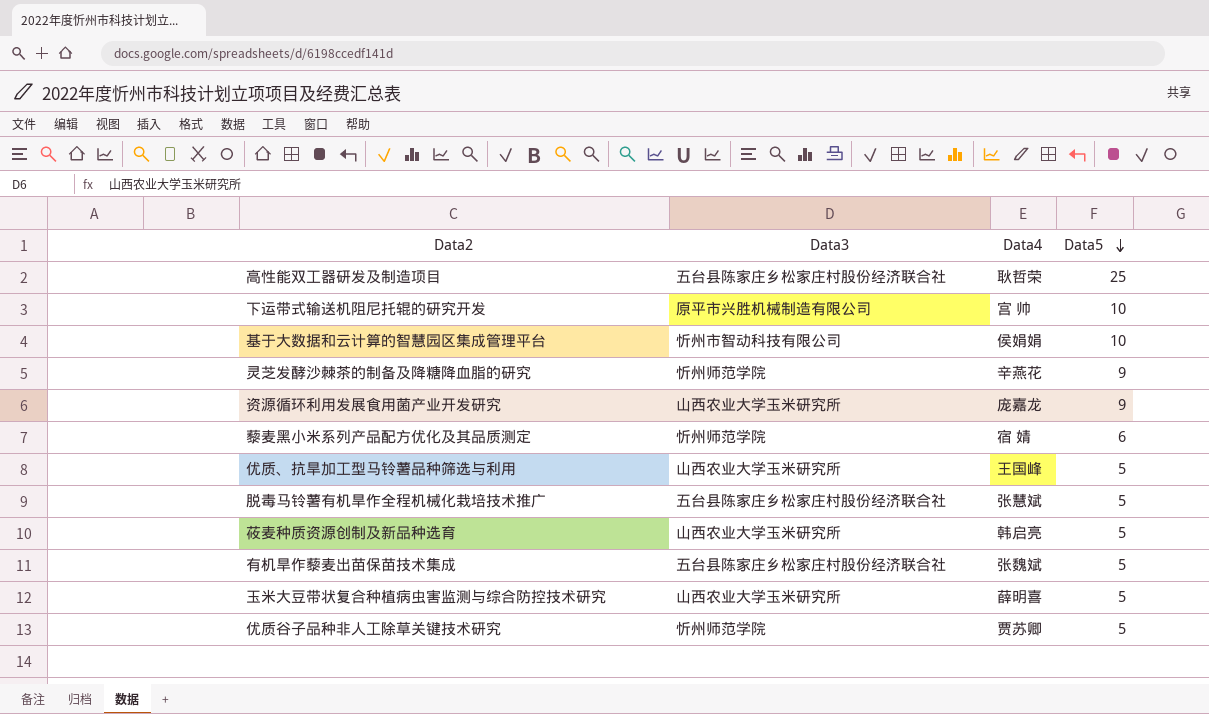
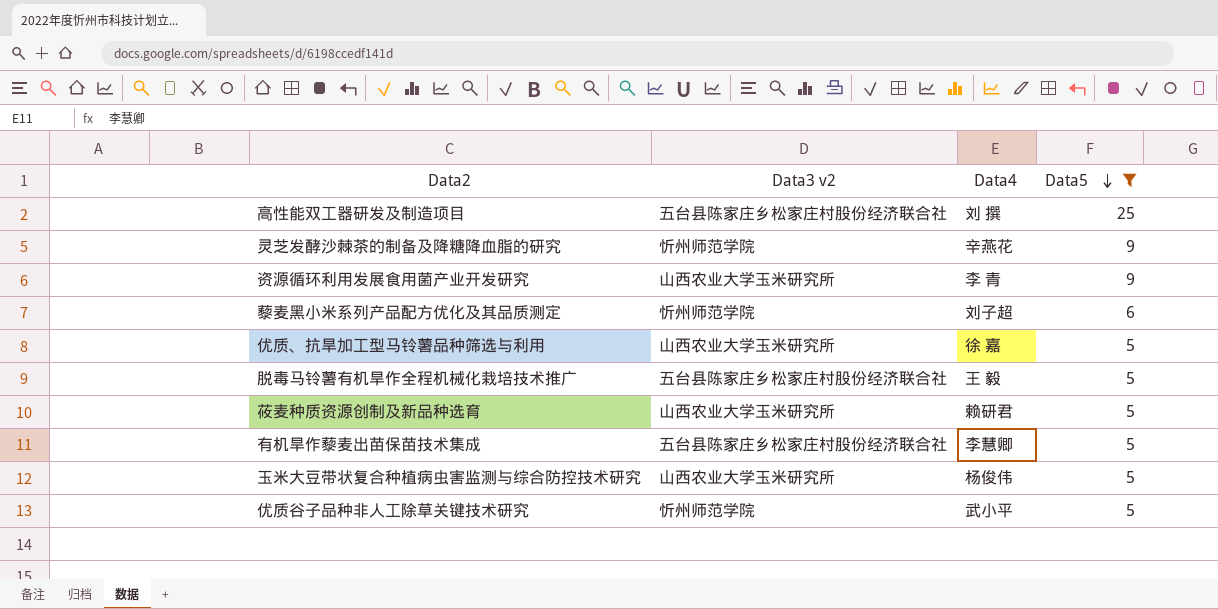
filter: none -> Data5 != 10
column name: Data3 -> Data3 v2
高性能双工器研发及制造项目 | Data4: 耿哲荣 -> 刘 撰
资源循环利用发展食用菌产业开发研究 | Data4: 庞嘉龙 -> 李 青
藜麦黑小米系列产品配方优化及其品质测定 | Data4: 宿 婧 -> 刘子超
优质、抗旱加工型马铃薯品种筛选与利用 | Data4: 王国峰 -> 徐 嘉
脱毒马铃薯有机旱作全程机械化栽培技术推广 | Data4: 张慧斌 -> 王 毅
莜麦种质资源创制及新品种选育 | Data4: 韩启亮 -> 赖研君
有机旱作藜麦出苗保苗技术集成 | Data4: 张魏斌 -> 李慧卿
玉米大豆带状复合种植病虫害监测与综合防控技术研究 | Data4: 薛明喜 -> 杨俊伟
优质谷子品种非人工除草关键技术研究 | Data4: 贾苏卿 -> 武小平

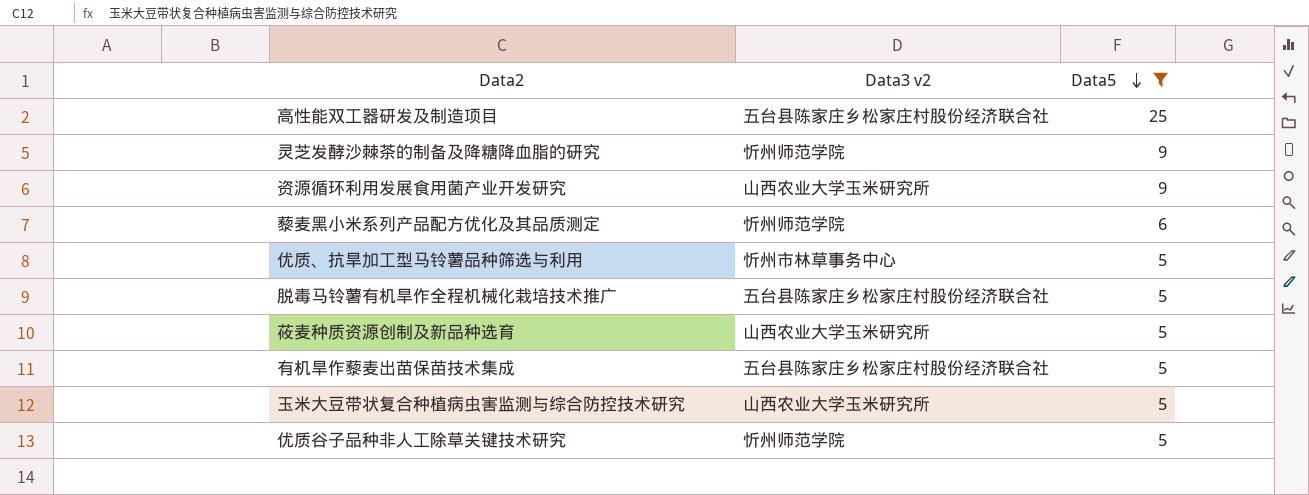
column Data4 | position: 3 -> none
优质、抗旱加工型马铃薯品种筛选与利用 | Data3 v2: 山西农业大学玉米研究所 -> 忻州市林草事务中心

